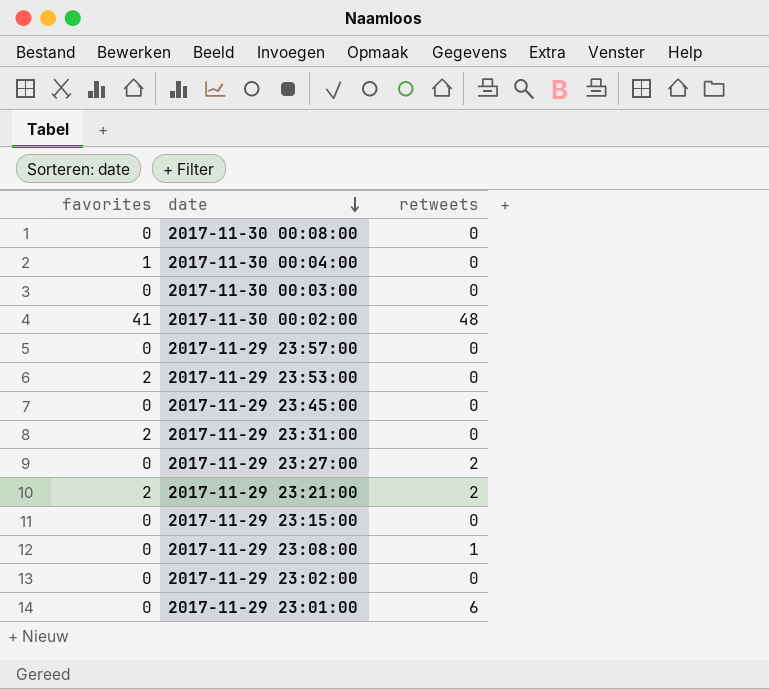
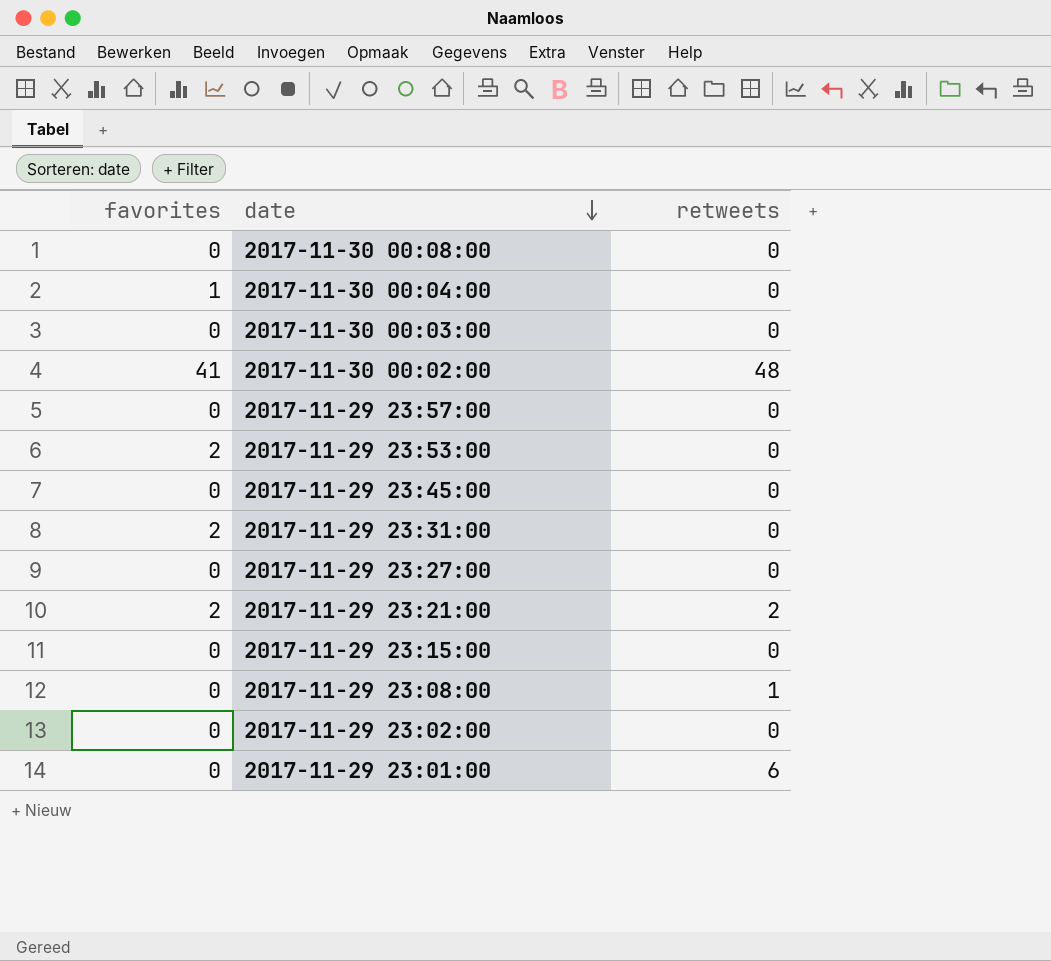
2017-11-29 23:27:00 | retweets: 2 -> 0

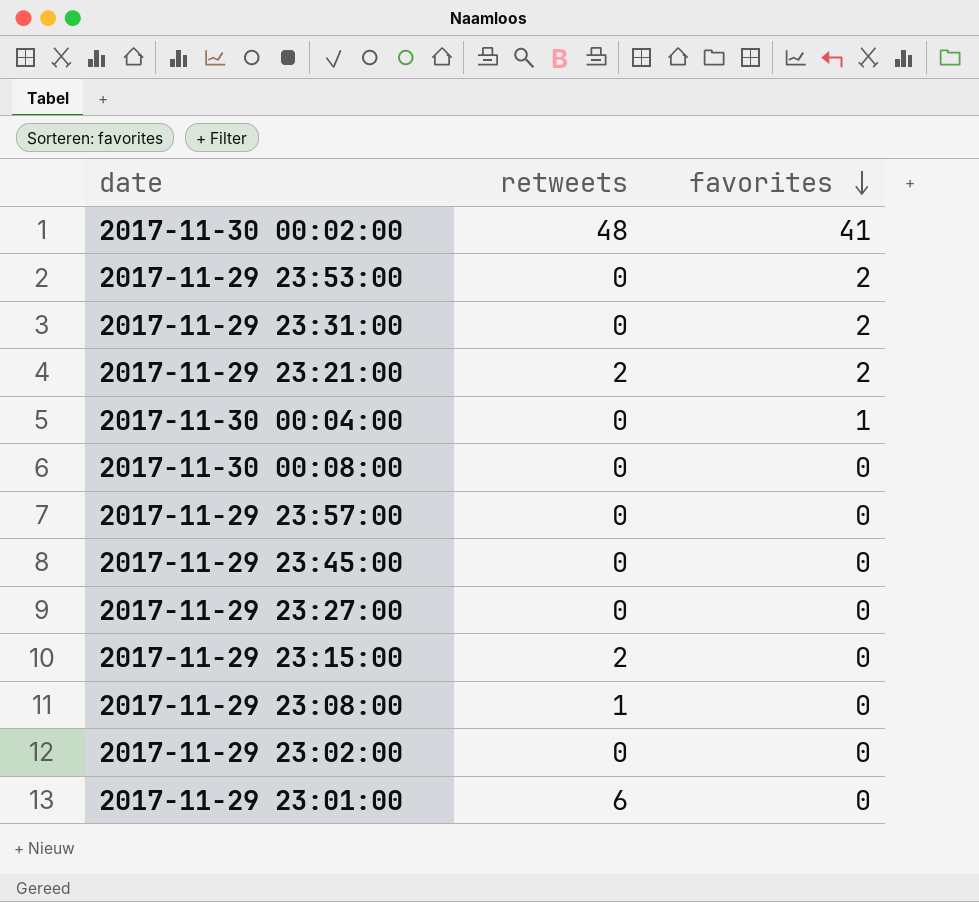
row order: date descending -> favorites descending
column favorites | position: 1 -> 3
row 2017-11-30 00:03:00: 0 | 0 -> none
2017-11-29 23:15:00 | retweets: 0 -> 2

